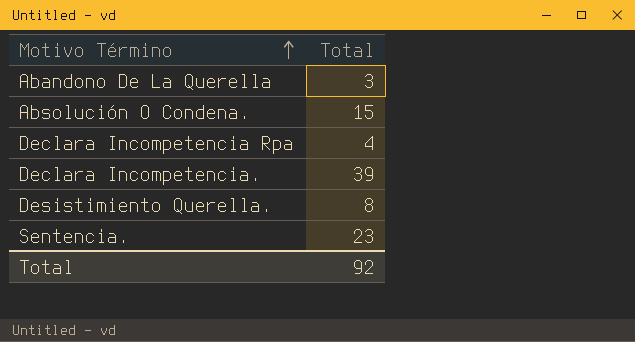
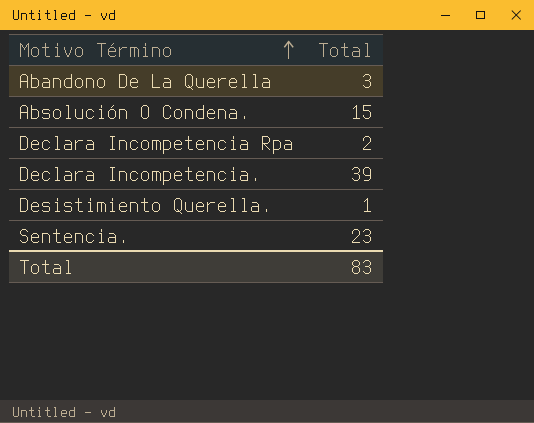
Declara Incompetencia Rpa | Total: 4 -> 2
Desistimiento Querella. | Total: 8 -> 1
Total | Total: 92 -> 83

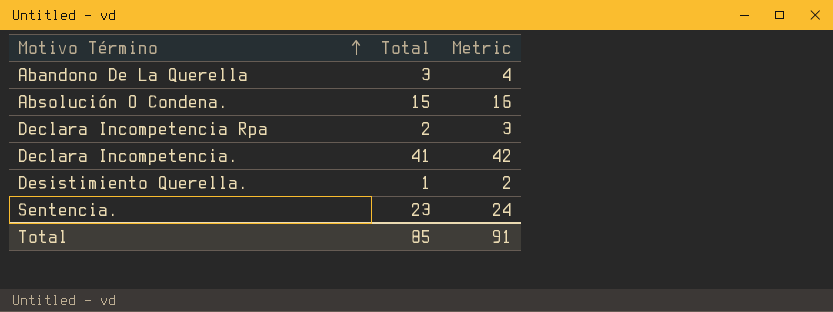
column Metric | formula: none -> [Total] + 1
Declara Incompetencia. | Total: 39 -> 41
Total | Total: 83 -> 85

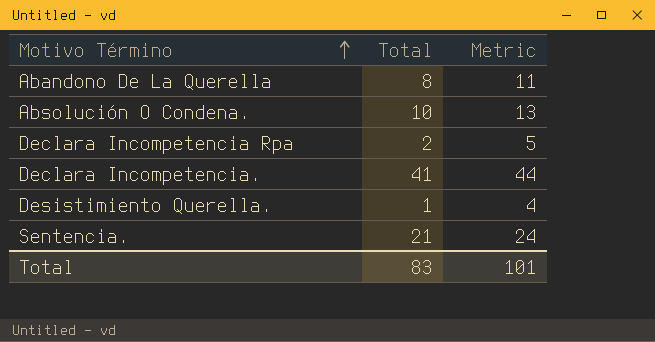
column Metric | formula: [Total] + 1 -> [Total] + 3
Abandono De La Querella | Total: 3 -> 8
Absolución O Condena. | Total: 15 -> 10
Sentencia. | Total: 23 -> 21
Total | Total: 85 -> 83
Total | Metric: 91 -> 101

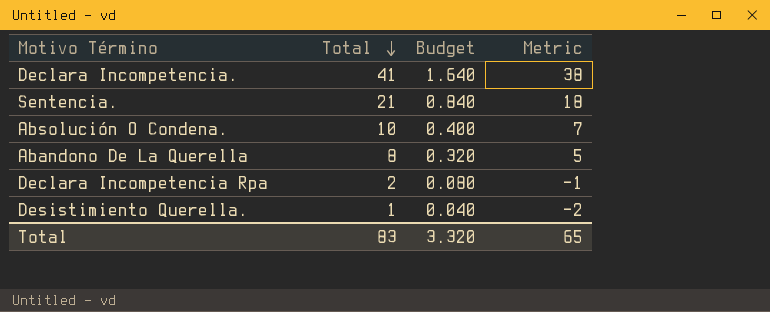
row order: Motivo Término ascending -> Total descending
column Budget | formula: none -> [Total] * 0.04
column Metric | formula: [Total] + 3 -> [Total] - 3
Total | Metric: 101 -> 65

